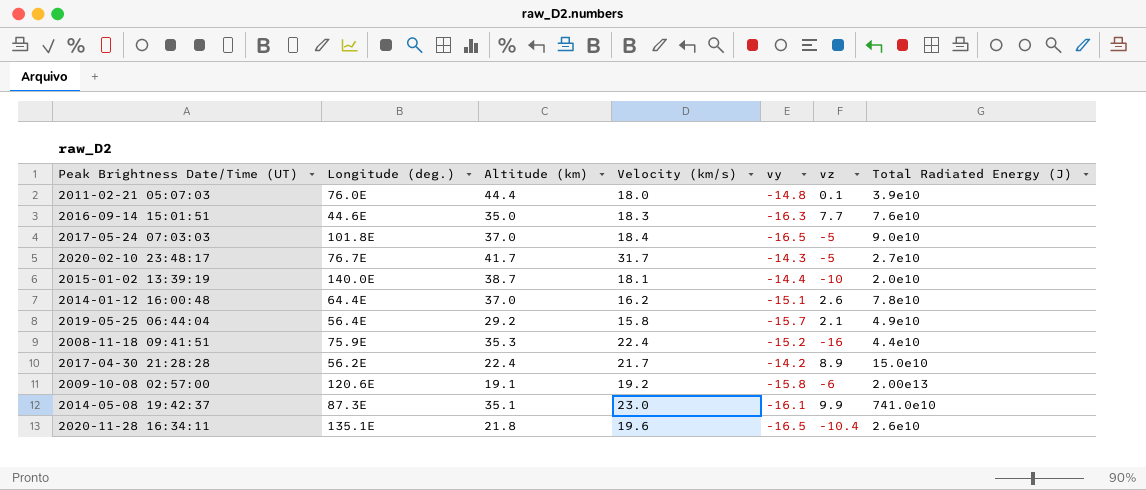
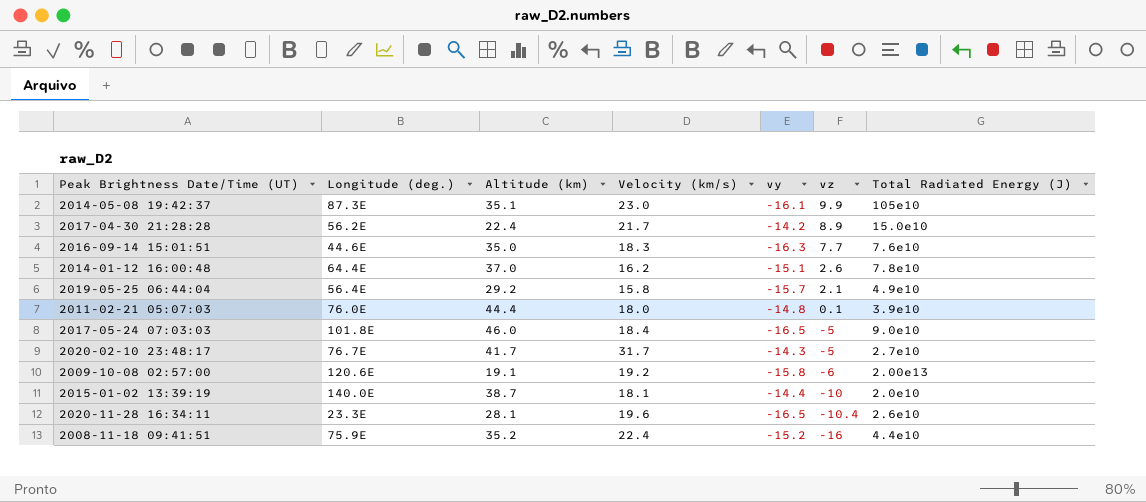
row order: none -> vz descending
2014-05-08 19:42:37 | Total Radiated Energy (J): 741.0e10 -> 105e10
2017-05-24 07:03:03 | Altitude (km): 37.0 -> 46.0
2020-11-28 16:34:11 | Longitude (deg.): 135.1E -> 23.3E
2020-11-28 16:34:11 | Altitude (km): 21.8 -> 28.1
2008-11-18 09:41:51 | Altitude (km): 35.3 -> 35.2

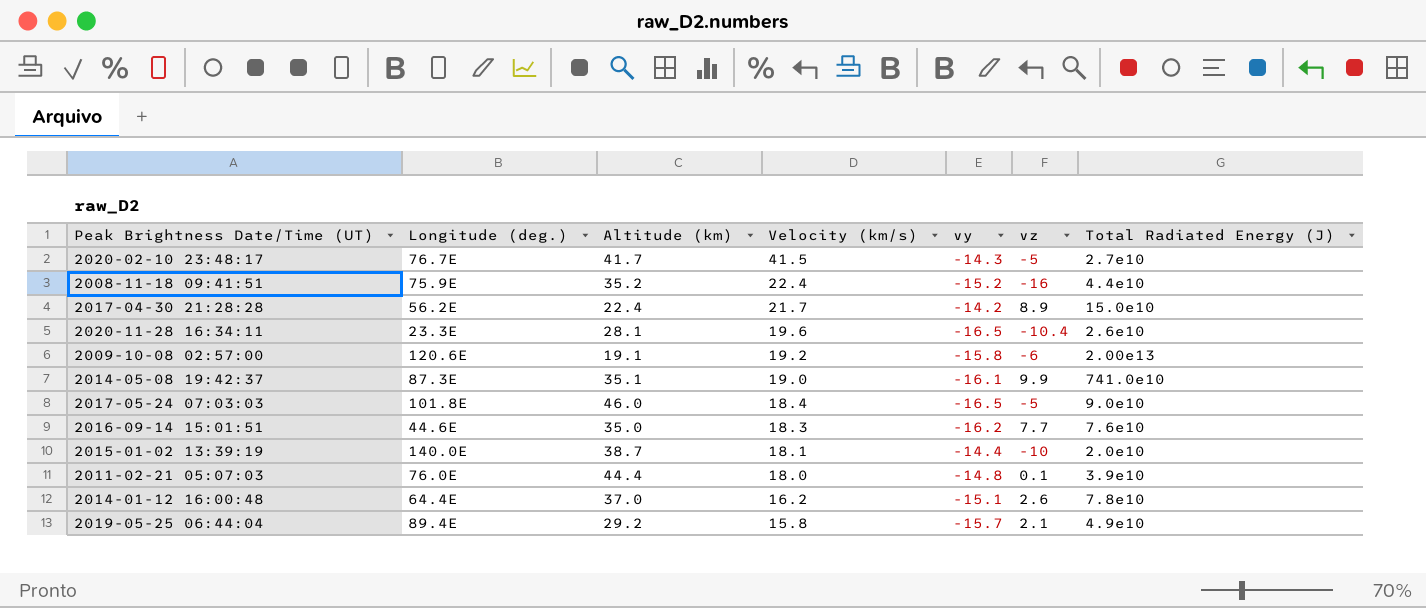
row order: vz descending -> Velocity (km/s) descending
2020-02-10 23:48:17 | Velocity (km/s): 31.7 -> 41.5
2014-05-08 19:42:37 | Velocity (km/s): 23.0 -> 19.0
2014-05-08 19:42:37 | Total Radiated Energy (J): 105e10 -> 741.0e10
2016-09-14 15:01:51 | vy: -16.3 -> -16.2
2019-05-25 06:44:04 | Longitude (deg.): 56.4E -> 89.4E

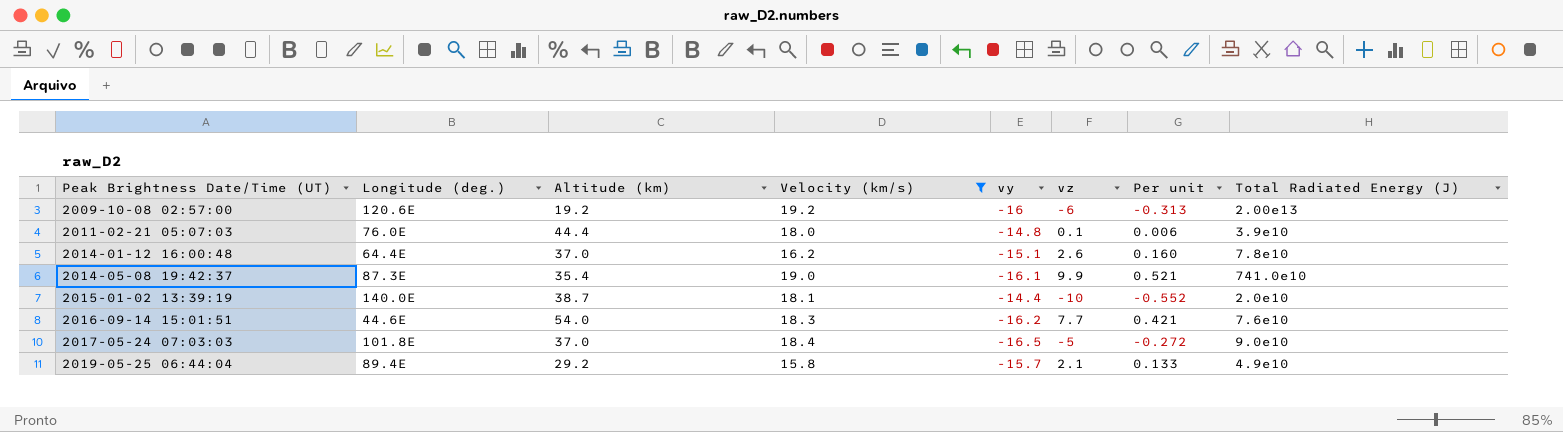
filter: none -> Velocity (km/s) <= 19.2
row order: Velocity (km/s) descending -> Peak Brightness Date/Time (UT) ascending
column Per unit | formula: none -> [vz] / [Velocity (km/s)]
2009-10-08 02:57:00 | Altitude (km): 19.1 -> 19.2
2009-10-08 02:57:00 | vy: -15.8 -> -16
2014-05-08 19:42:37 | Altitude (km): 35.1 -> 35.4
2016-09-14 15:01:51 | Altitude (km): 35.0 -> 54.0
2017-05-24 07:03:03 | Altitude (km): 46.0 -> 37.0

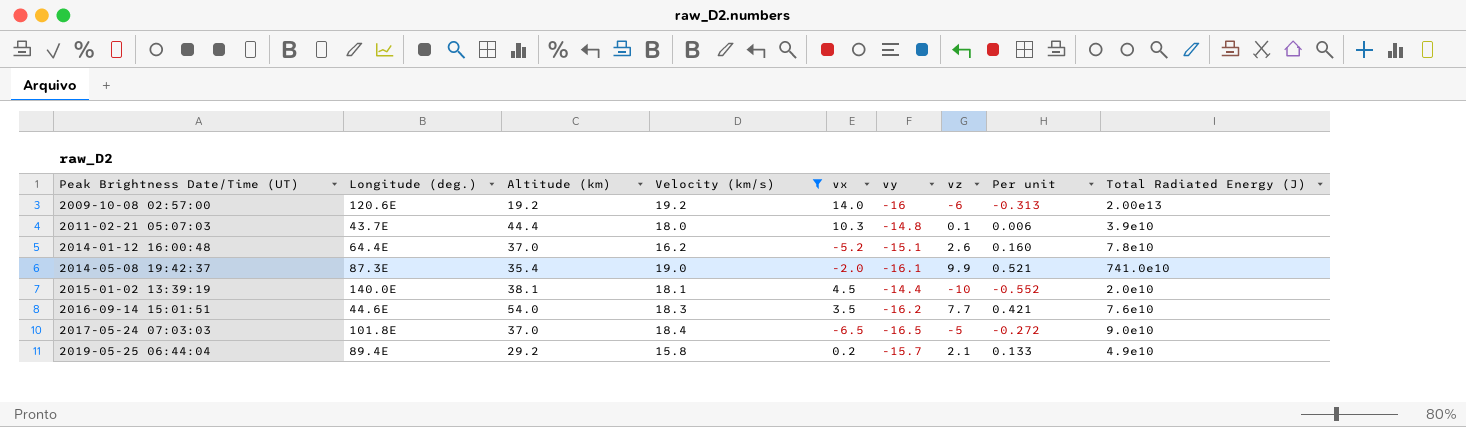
column vx | position: none -> 5
2011-02-21 05:07:03 | Longitude (deg.): 76.0E -> 43.7E
2015-01-02 13:39:19 | Altitude (km): 38.7 -> 38.1

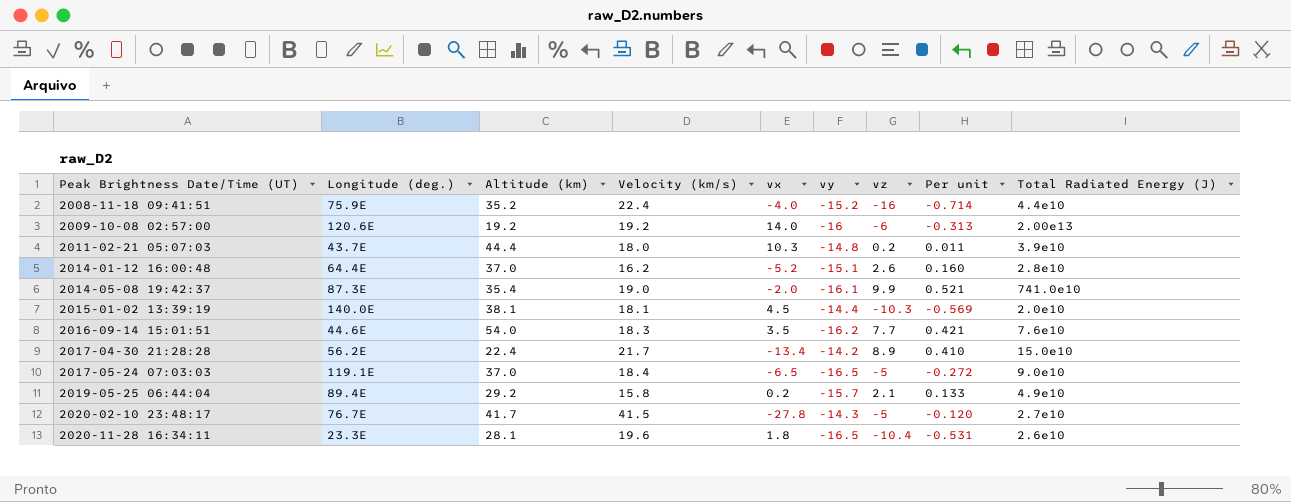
filter: Velocity (km/s) <= 19.2 -> none
2011-02-21 05:07:03 | vz: 0.1 -> 0.2
2011-02-21 05:07:03 | Per unit: 0.006 -> 0.011
2014-01-12 16:00:48 | Total Radiated Energy (J): 7.8e10 -> 2.8e10
2015-01-02 13:39:19 | vz: -10 -> -10.3
2015-01-02 13:39:19 | Per unit: -0.552 -> -0.569
2017-05-24 07:03:03 | Longitude (deg.): 101.8E -> 119.1E

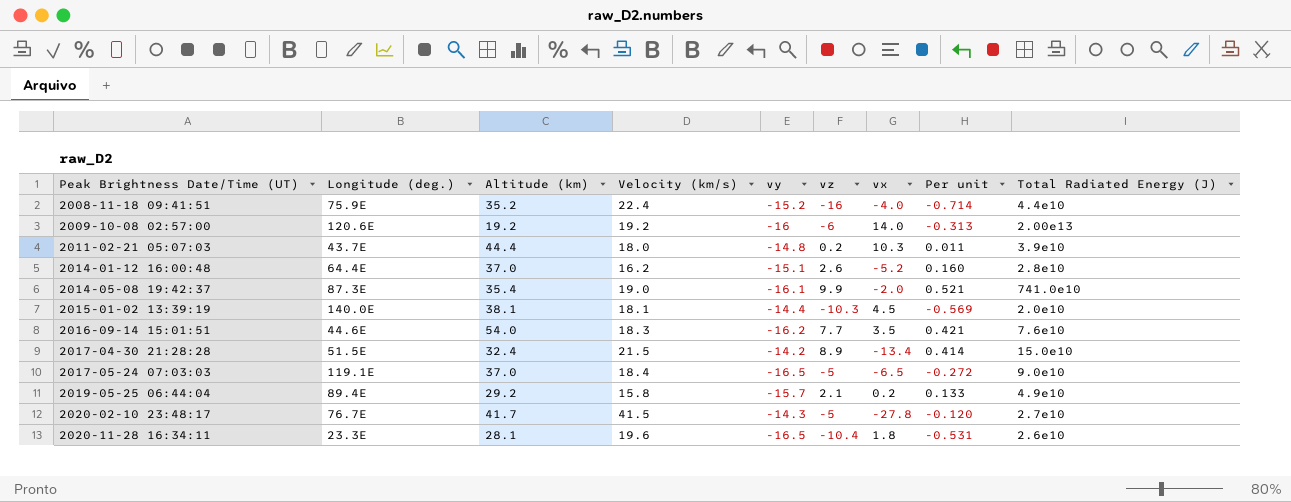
column vx | position: 5 -> 7
2017-04-30 21:28:28 | Longitude (deg.): 56.2E -> 51.5E
2017-04-30 21:28:28 | Altitude (km): 22.4 -> 32.4
2017-04-30 21:28:28 | Velocity (km/s): 21.7 -> 21.5
2017-04-30 21:28:28 | Per unit: 0.410 -> 0.414

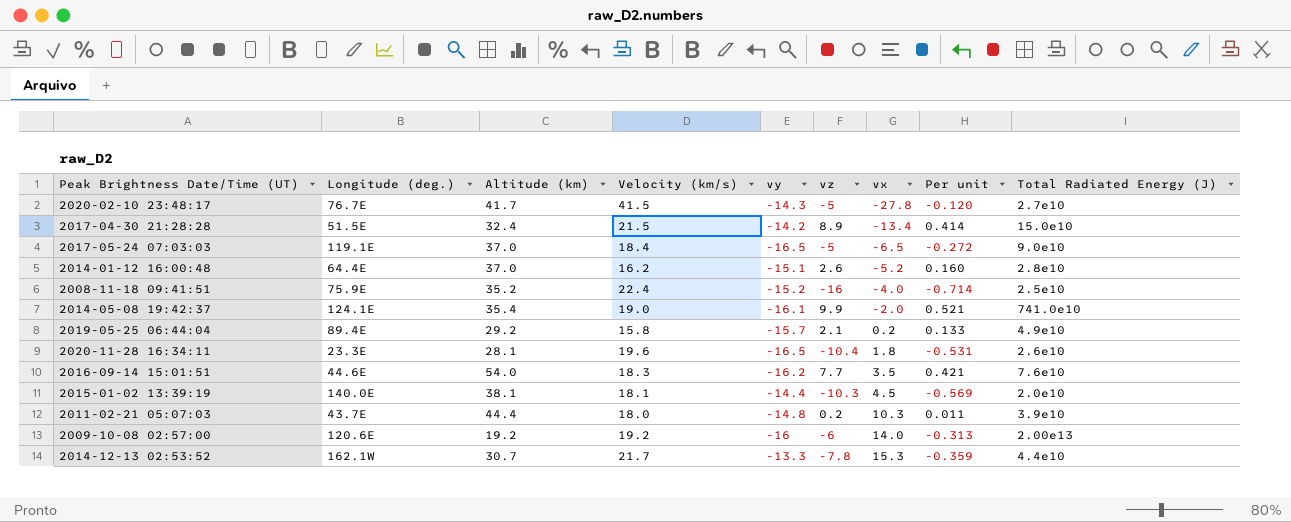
row order: Peak Brightness Date/Time (UT) ascending -> vx ascending
2008-11-18 09:41:51 | Total Radiated Energy (J): 4.4e10 -> 2.5e10
2014-05-08 19:42:37 | Longitude (deg.): 87.3E -> 124.1E
row 2014-12-13 02:53:52: none -> 162.1W | 30.7 | 21.7 | -13.3 | -7.8 | 15.3 | -0.359 | 4.4e10

